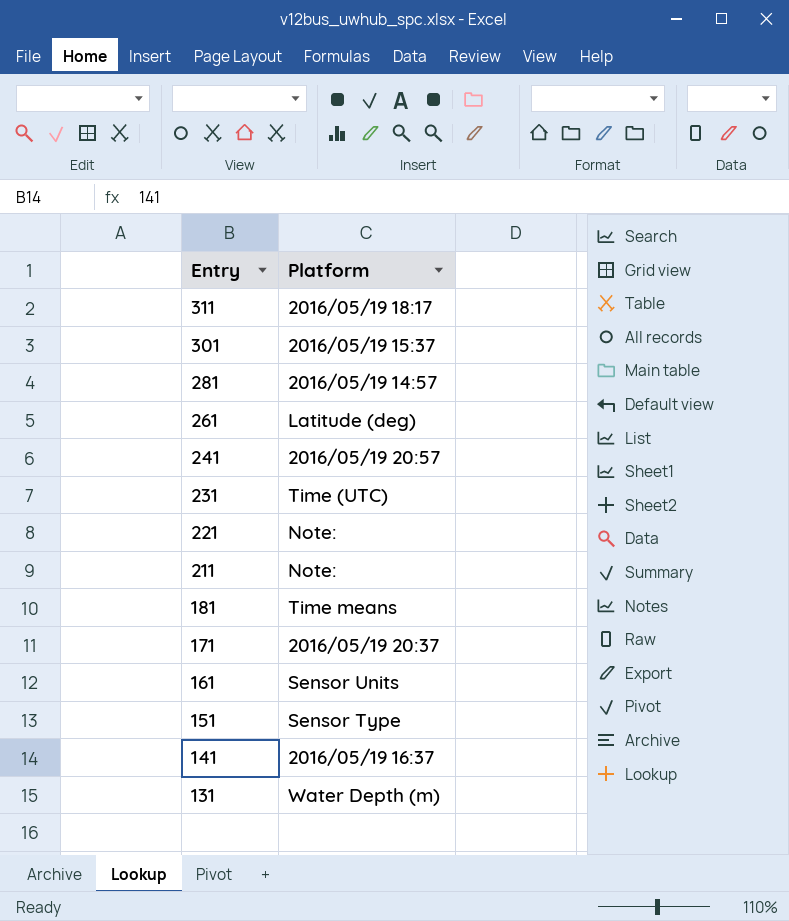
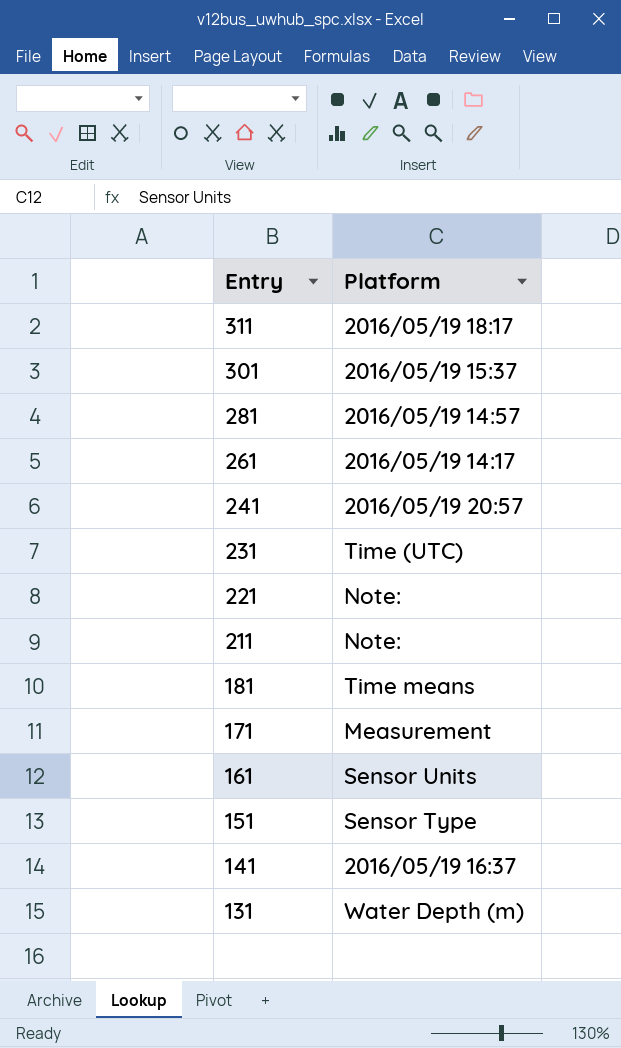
261 | Platform: Latitude (deg) -> 2016/05/19 14:17
171 | Platform: 2016/05/19 20:37 -> Measurement

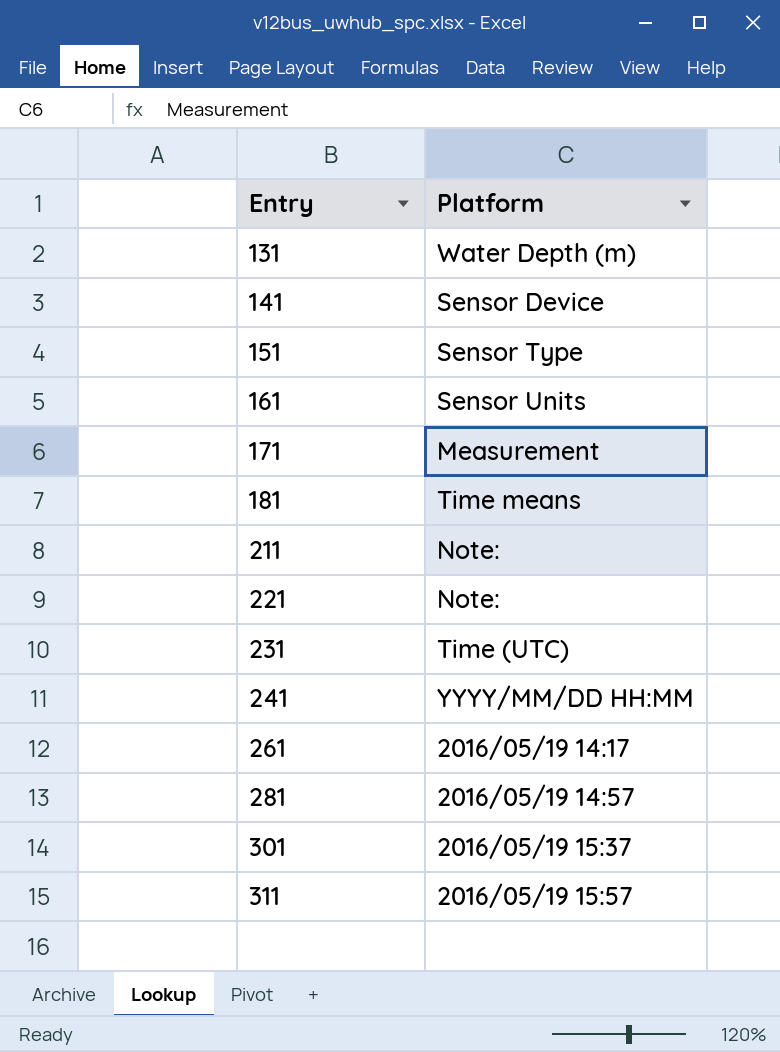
row order: Entry descending -> Entry ascending
141 | Platform: 2016/05/19 16:37 -> Sensor Device
241 | Platform: 2016/05/19 20:57 -> YYYY/MM/DD HH:MM
311 | Platform: 2016/05/19 18:17 -> 2016/05/19 15:57

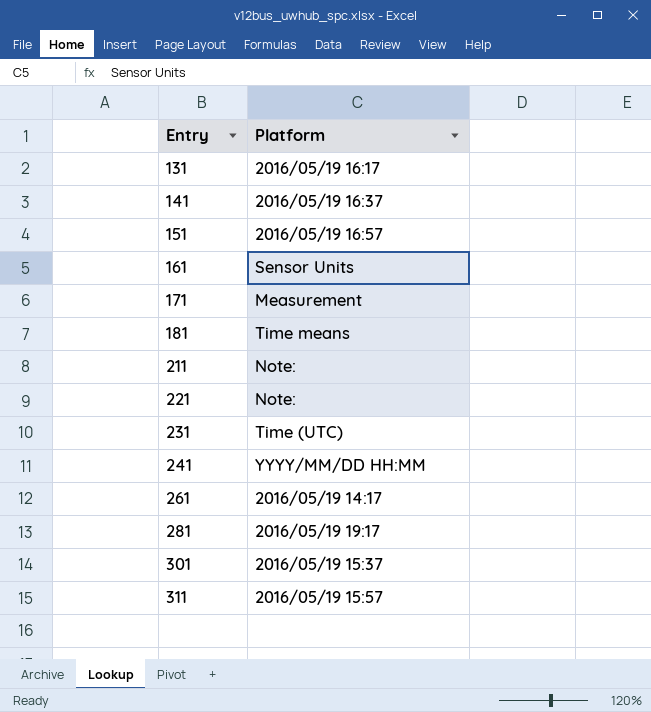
131 | Platform: Water Depth (m) -> 2016/05/19 16:17
141 | Platform: Sensor Device -> 2016/05/19 16:37
151 | Platform: Sensor Type -> 2016/05/19 16:57
281 | Platform: 2016/05/19 14:57 -> 2016/05/19 19:17

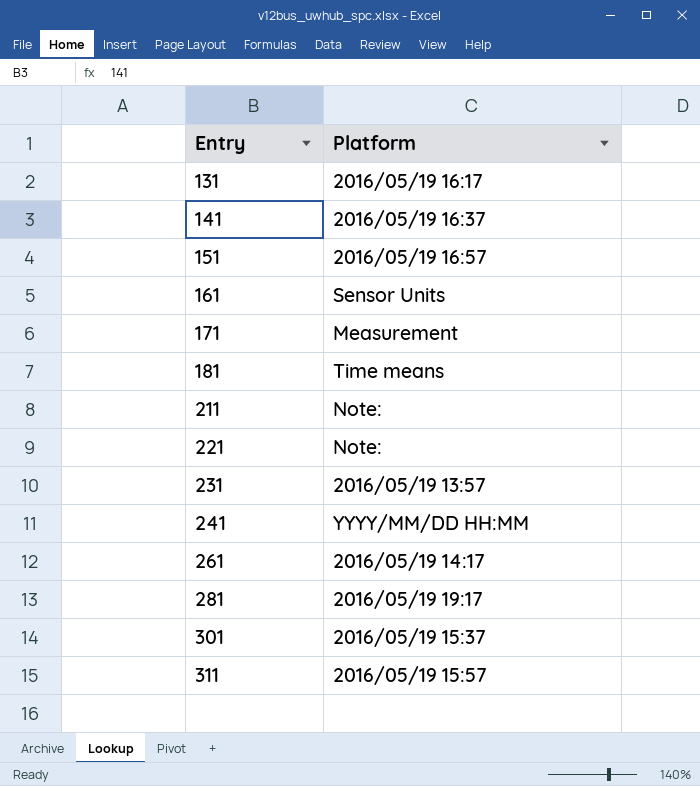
231 | Platform: Time (UTC) -> 2016/05/19 13:57

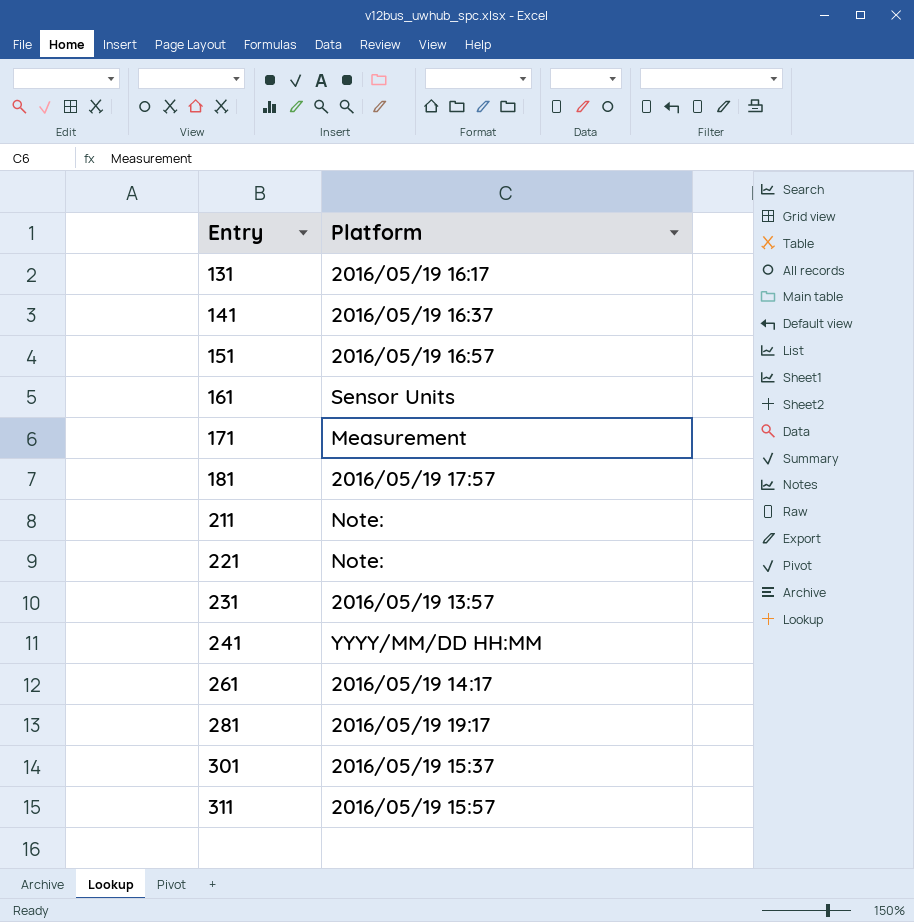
181 | Platform: Time means -> 2016/05/19 17:57

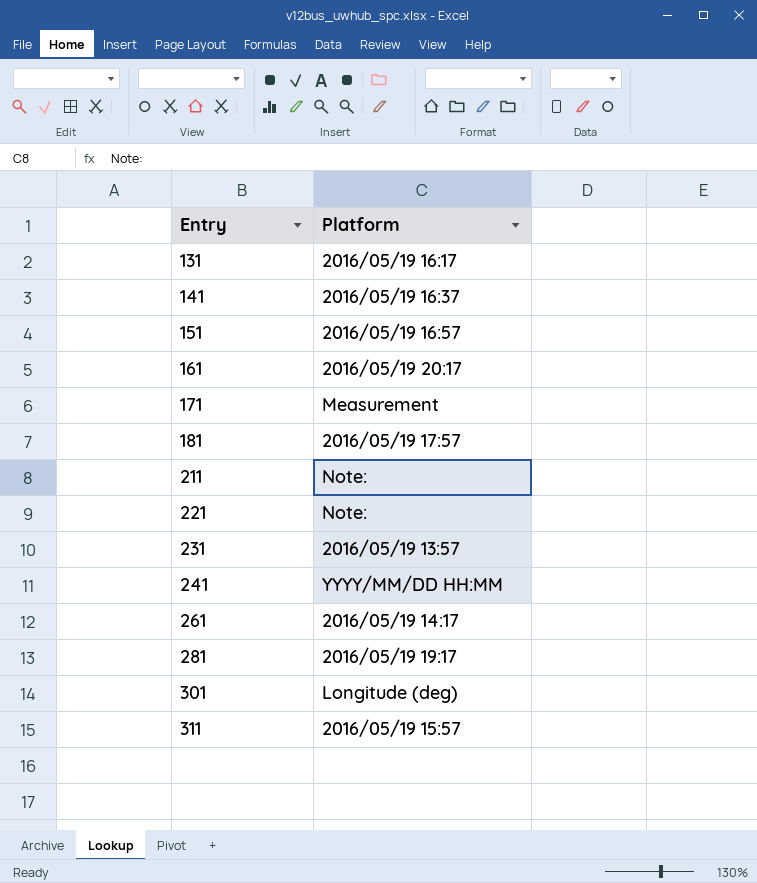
161 | Platform: Sensor Units -> 2016/05/19 20:17
301 | Platform: 2016/05/19 15:37 -> Longitude (deg)

